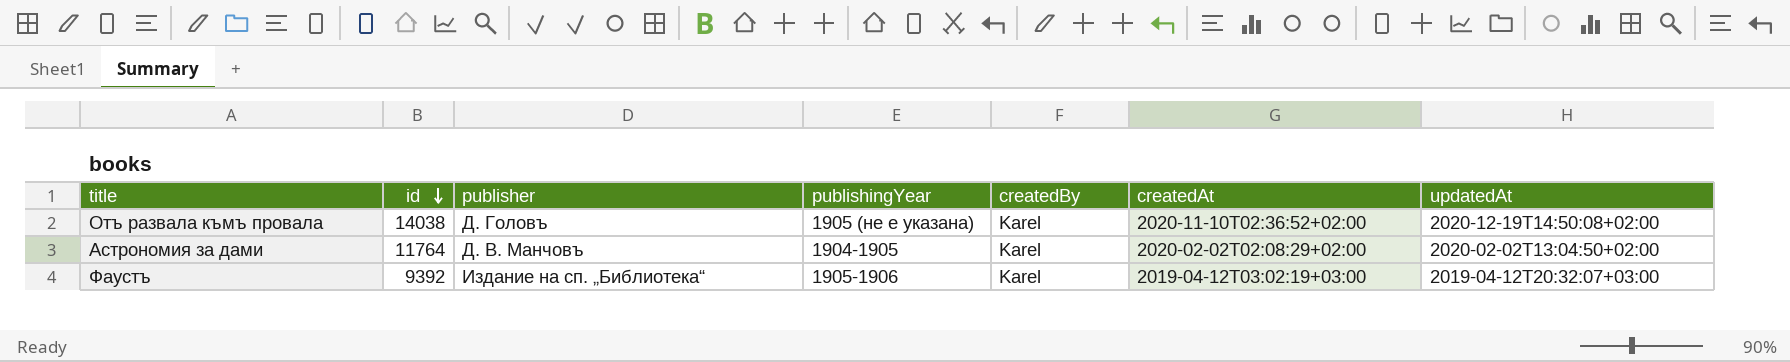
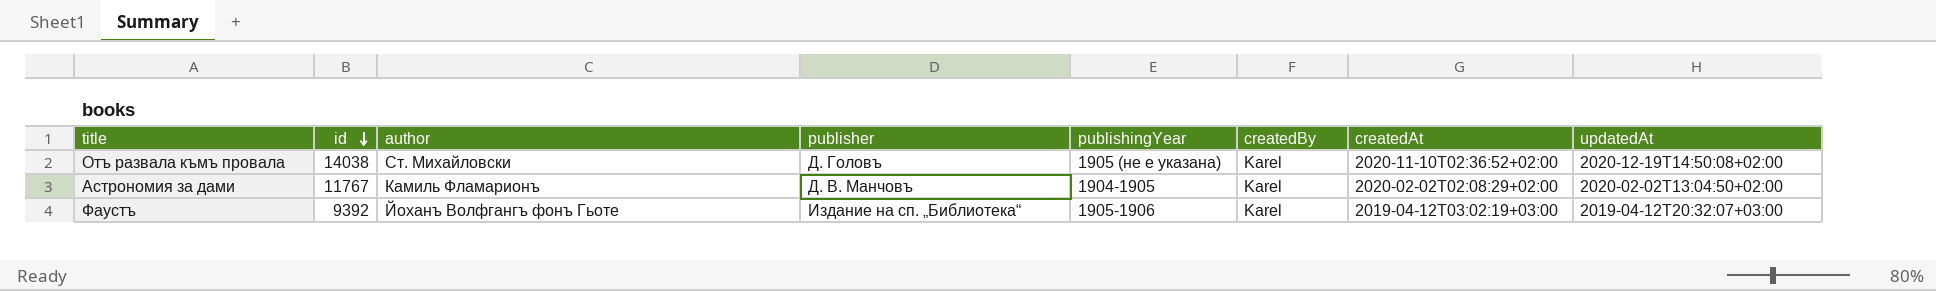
column author | position: none -> 3
Астрономия за дами | id: 11764 -> 11767

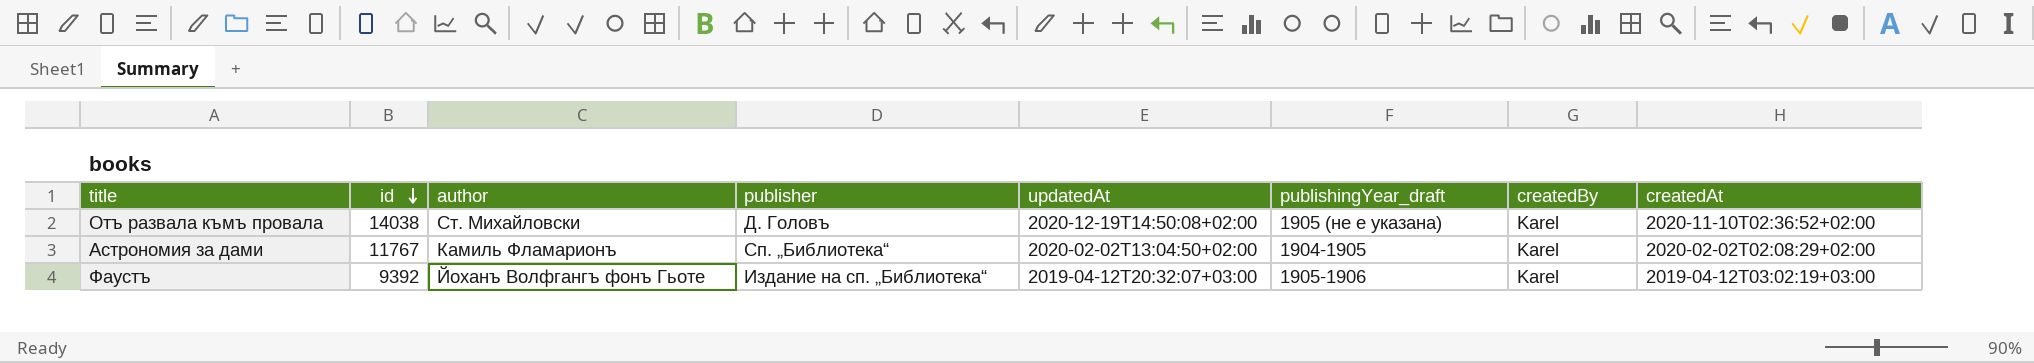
column updatedAt | position: 8 -> 5
column name: publishingYear -> publishingYear_draft
Астрономия за дами | publisher: Д. В. Манчовъ -> Сп. „Библиотека“

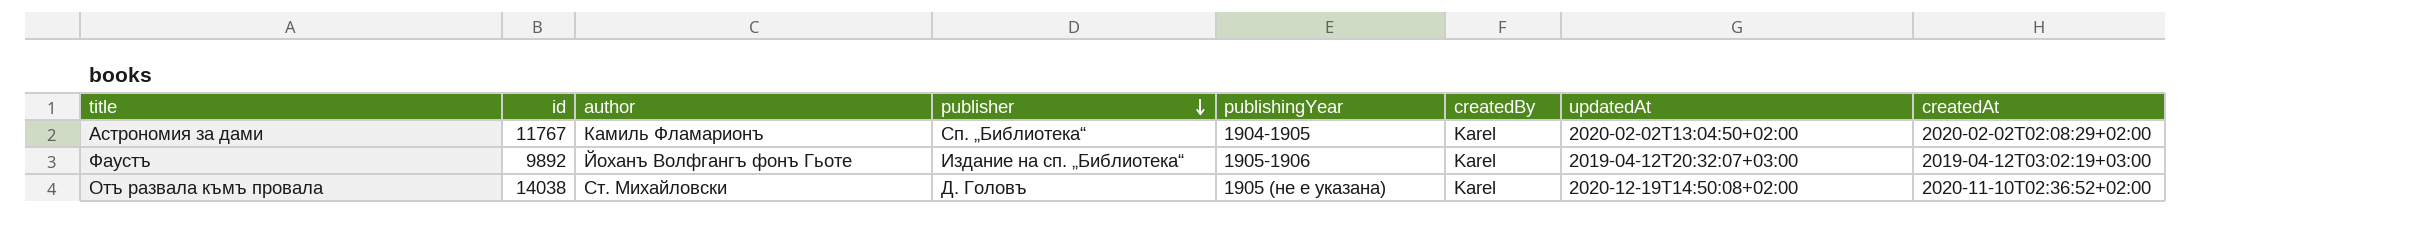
row order: id descending -> publisher descending
column name: publishingYear_draft -> publishingYear
column updatedAt | position: 5 -> 7
Фаустъ | id: 9392 -> 9892

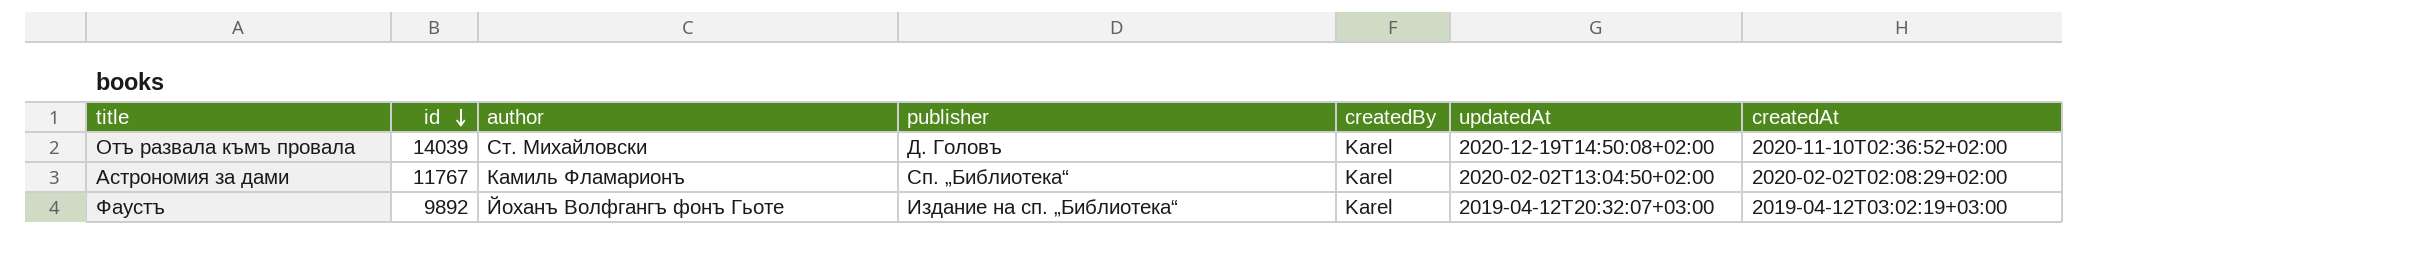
row order: publisher descending -> id descending
column publishingYear | position: 5 -> none
Отъ развала къмъ провала | id: 14038 -> 14039

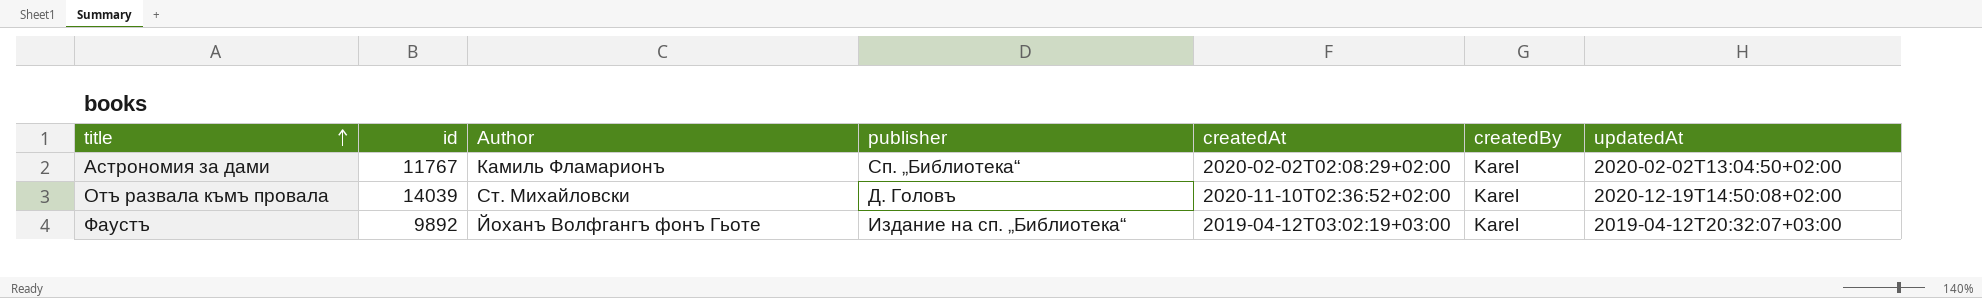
row order: id descending -> title ascending
column name: author -> Author
column createdAt | position: 7 -> 5

